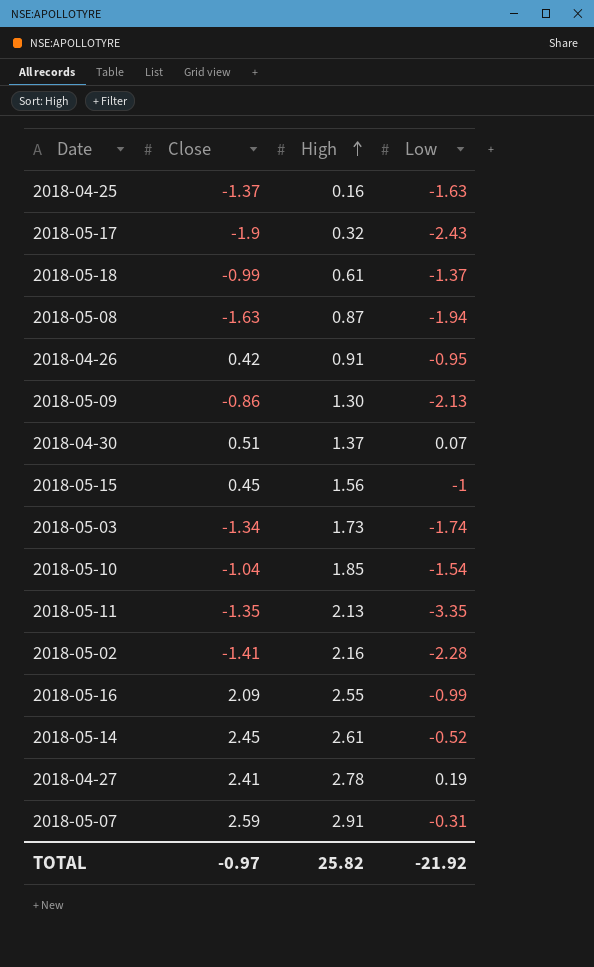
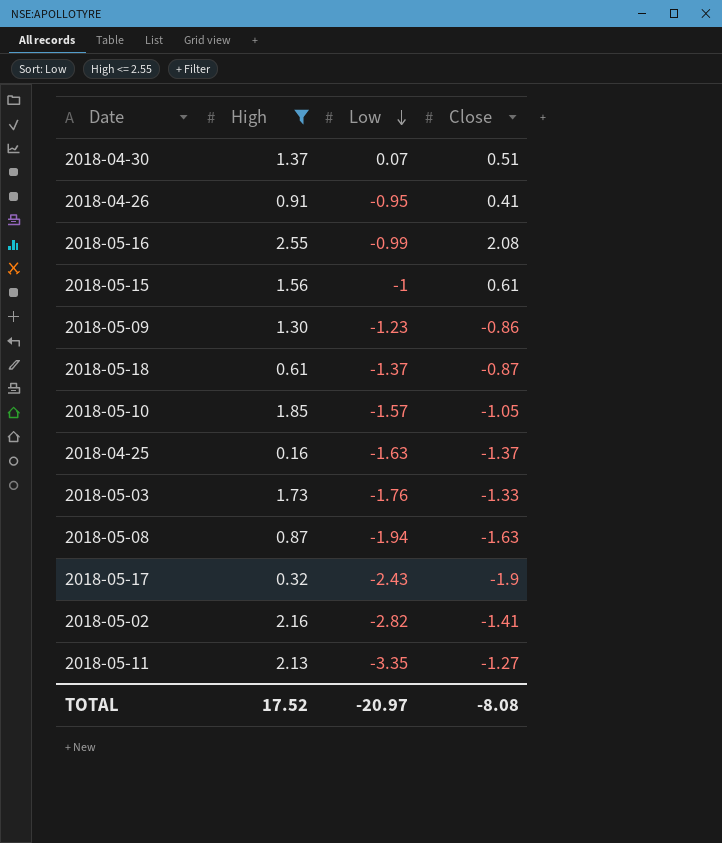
filter: none -> High <= 2.55
row order: High ascending -> Low descending
column Close | position: 2 -> 4
2018-04-26 | Close: 0.42 -> 0.41
2018-05-16 | Close: 2.09 -> 2.08
2018-05-15 | Close: 0.45 -> 0.61
2018-05-09 | Low: -2.13 -> -1.23
2018-05-18 | Close: -0.99 -> -0.87
2018-05-10 | Low: -1.54 -> -1.57
2018-05-10 | Close: -1.04 -> -1.05
2018-05-03 | Low: -1.74 -> -1.76
2018-05-03 | Close: -1.34 -> -1.33
2018-05-02 | Low: -2.28 -> -2.82
2018-05-11 | Close: -1.35 -> -1.27
TOTAL | High: 25.82 -> 17.52
TOTAL | Low: -21.92 -> -20.97
TOTAL | Close: -0.97 -> -8.08

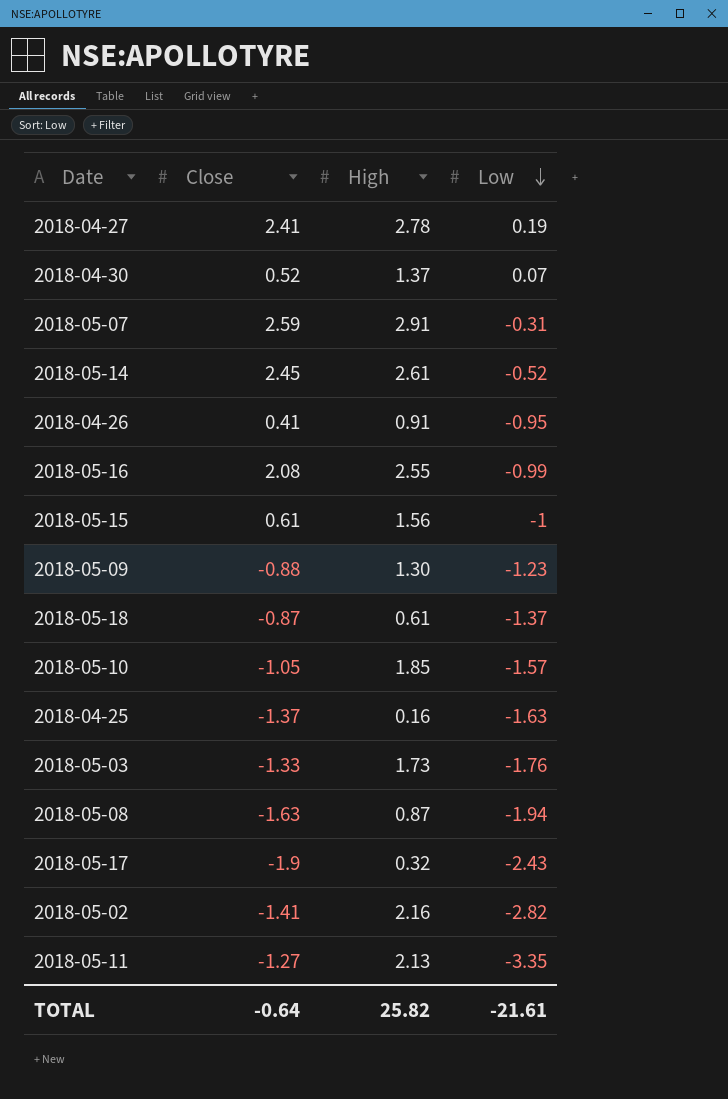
filter: High <= 2.55 -> none
column Close | position: 4 -> 2
2018-04-30 | Close: 0.51 -> 0.52
2018-05-09 | Close: -0.86 -> -0.88
TOTAL | Close: -8.08 -> -0.64
TOTAL | High: 17.52 -> 25.82
TOTAL | Low: -20.97 -> -21.61

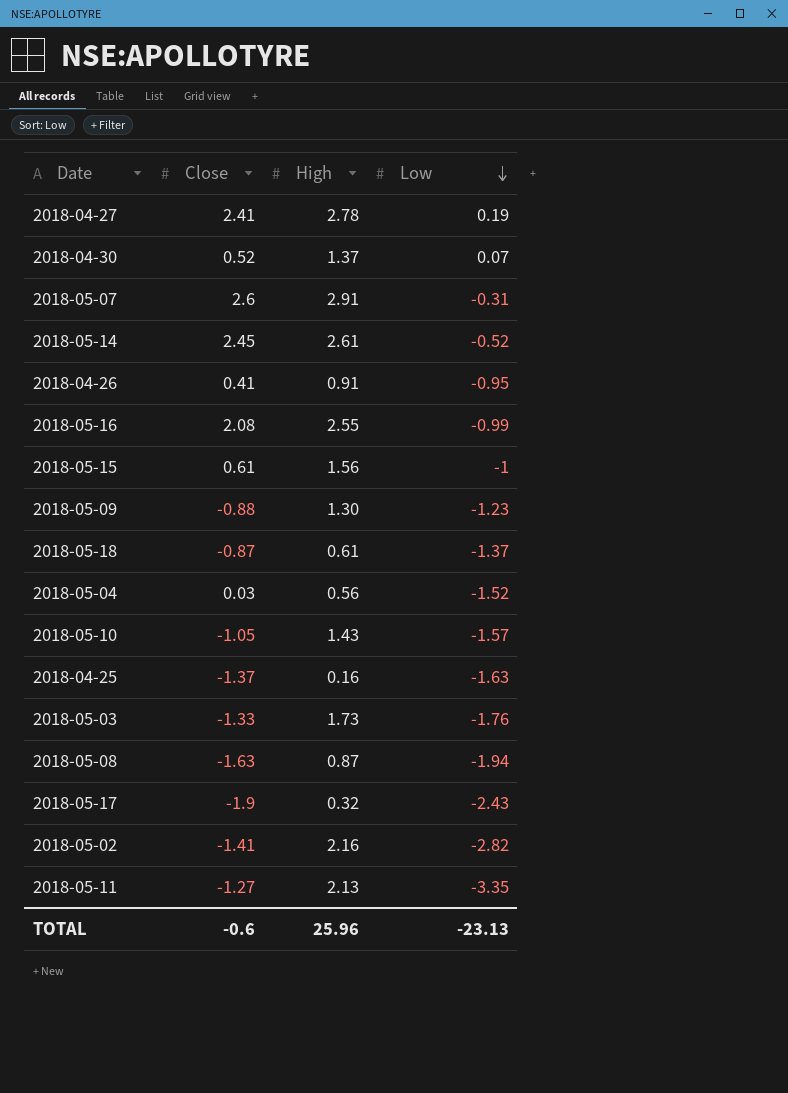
2018-05-07 | Close: 2.59 -> 2.6
row 2018-05-04: none -> 0.03 | 0.56 | -1.52
2018-05-10 | High: 1.85 -> 1.43
TOTAL | Close: -0.64 -> -0.6
TOTAL | High: 25.82 -> 25.96
TOTAL | Low: -21.61 -> -23.13

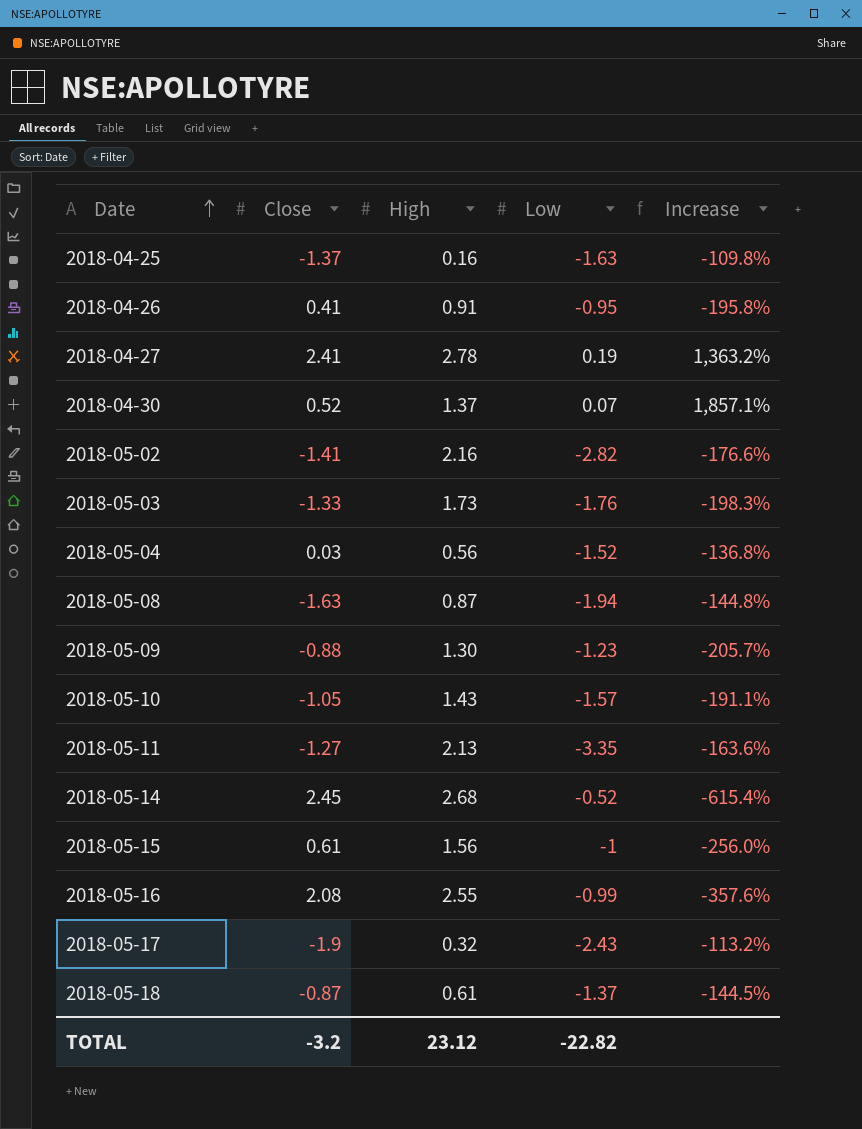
row order: Low descending -> Date ascending
column Increase | formula: none -> ([High] - [Low]) / [Low]
row 2018-05-07: 2.6 | 2.91 | -0.31 -> none
2018-05-14 | High: 2.61 -> 2.68
TOTAL | Close: -0.6 -> -3.2
TOTAL | High: 25.96 -> 23.12
TOTAL | Low: -23.13 -> -22.82

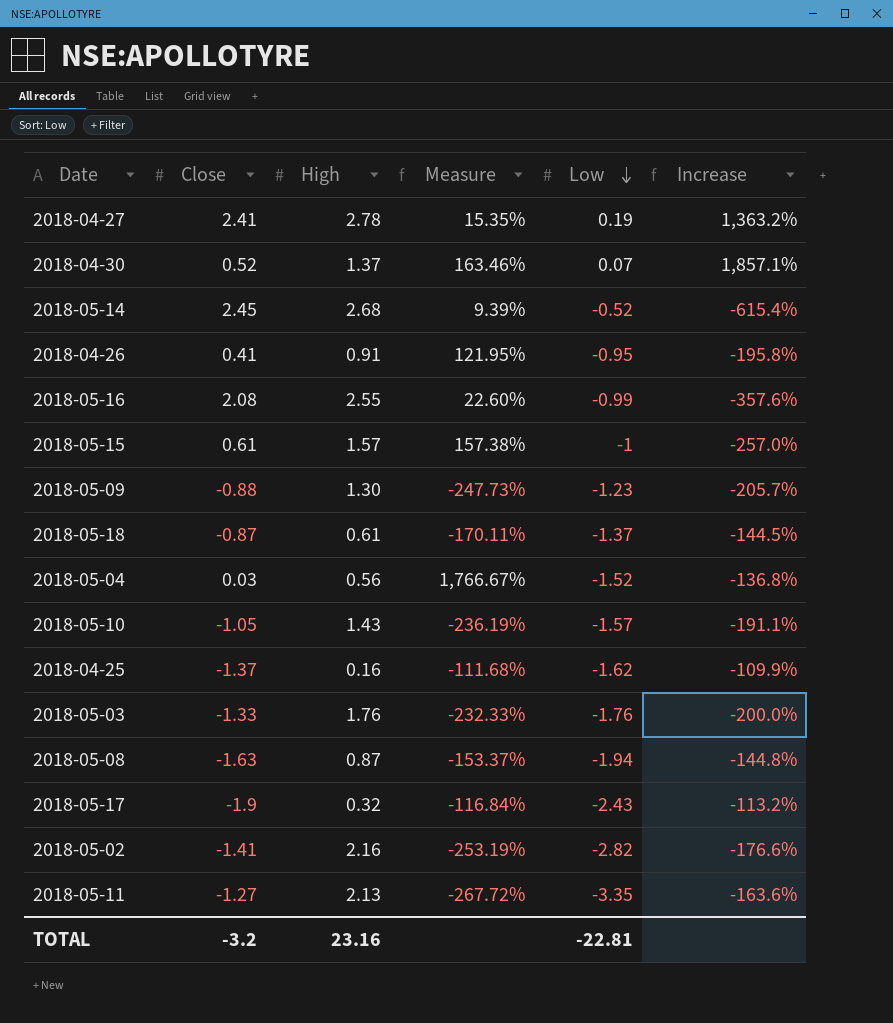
row order: Date ascending -> Low descending
column Measure | formula: none -> ([High] - [Close]) / [Close]
2018-05-15 | High: 1.56 -> 1.57
2018-05-15 | Increase: -256.0% -> -257.0%
2018-04-25 | Low: -1.63 -> -1.62
2018-04-25 | Increase: -109.8% -> -109.9%
2018-05-03 | High: 1.73 -> 1.76
2018-05-03 | Increase: -198.3% -> -200.0%
TOTAL | High: 23.12 -> 23.16
TOTAL | Low: -22.82 -> -22.81

